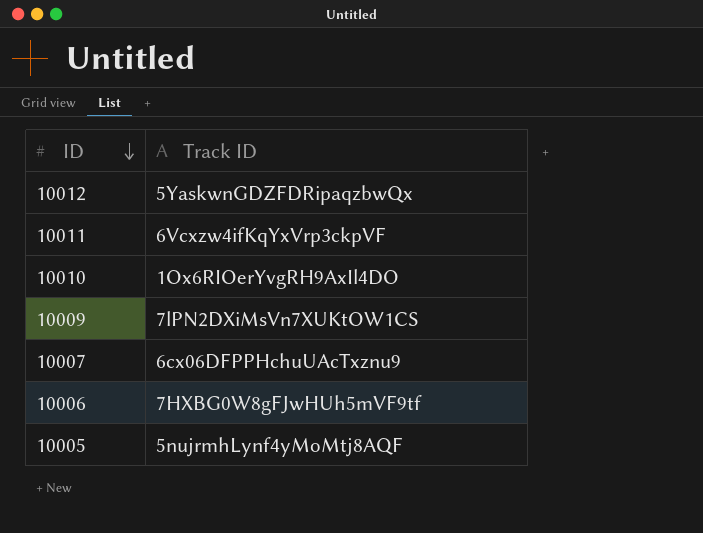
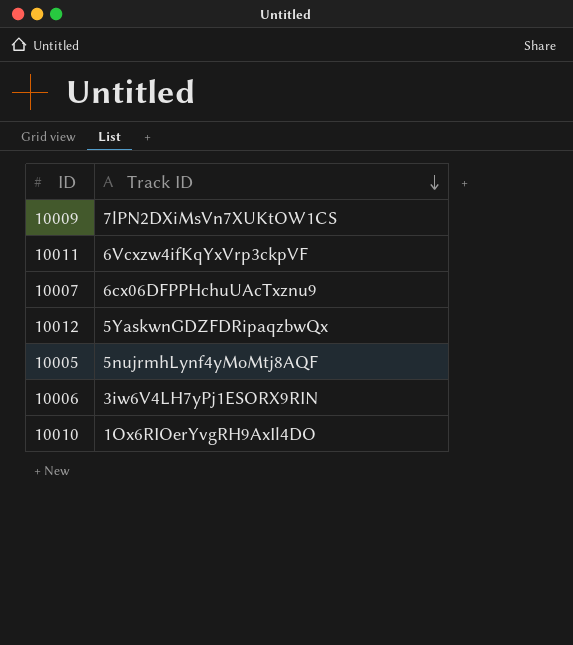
row order: ID descending -> Track ID descending
10006 | Track ID: 7HXBG0W8gFJwHUh5mVF9tf -> 3iw6V4LH7yPj1ESORX9RIN

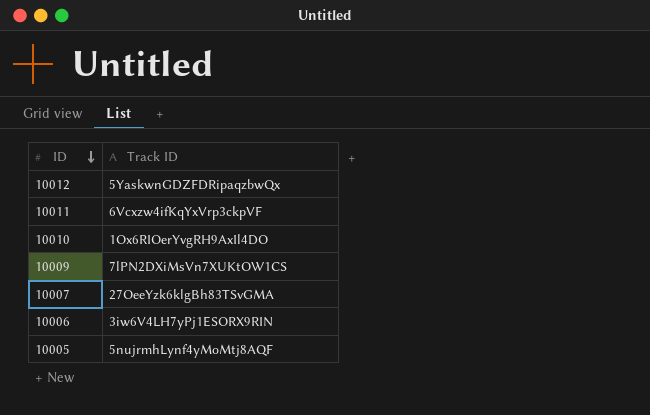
row order: Track ID descending -> ID descending
10007 | Track ID: 6cx06DFPPHchuUAcTxznu9 -> 27OeeYzk6klgBh83TSvGMA

